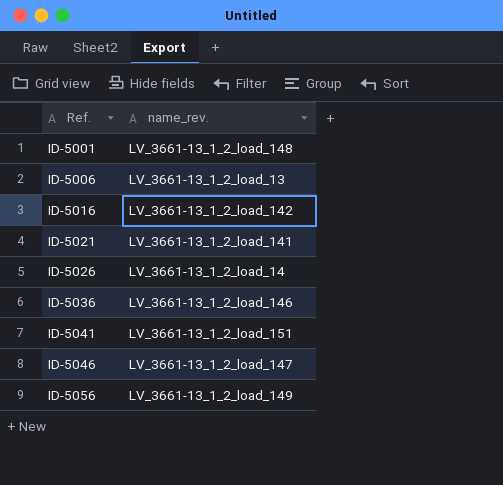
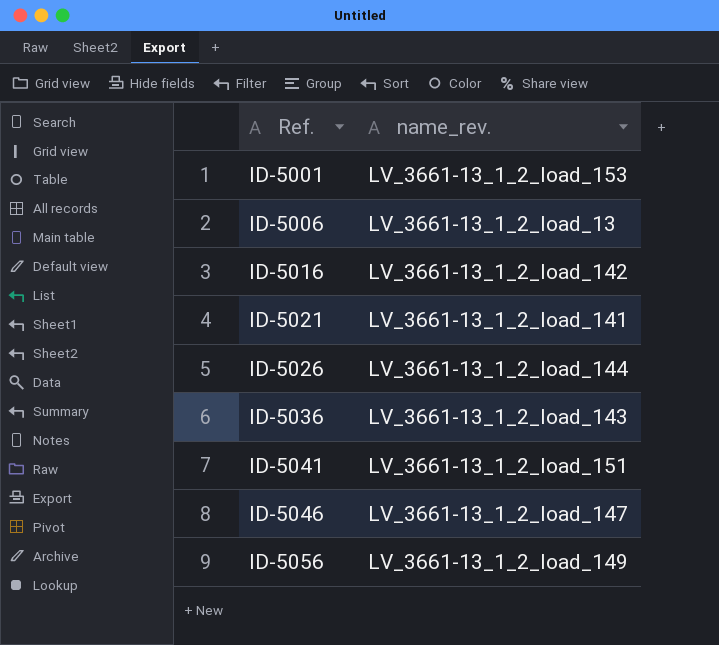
ID-5001 | name_rev.: LV_3661-13_1_2_load_148 -> LV_3661-13_1_2_load_153
ID-5026 | name_rev.: LV_3661-13_1_2_load_14 -> LV_3661-13_1_2_load_144
ID-5036 | name_rev.: LV_3661-13_1_2_load_146 -> LV_3661-13_1_2_load_143

